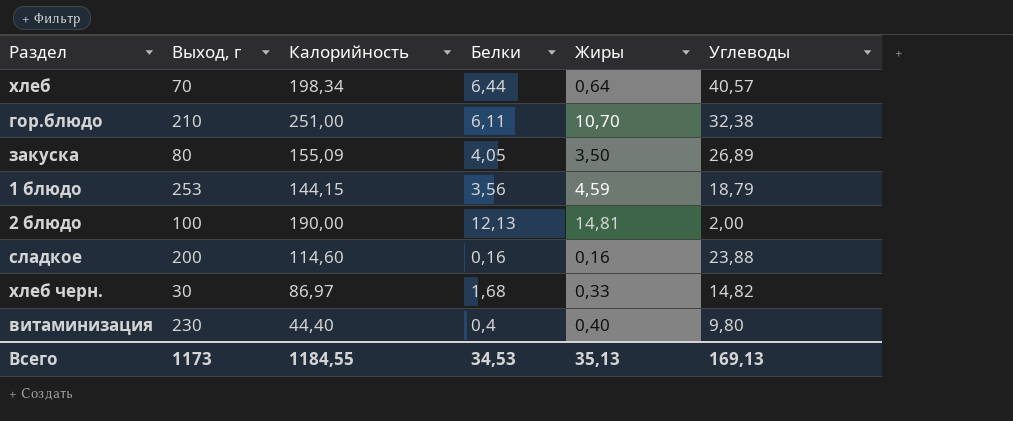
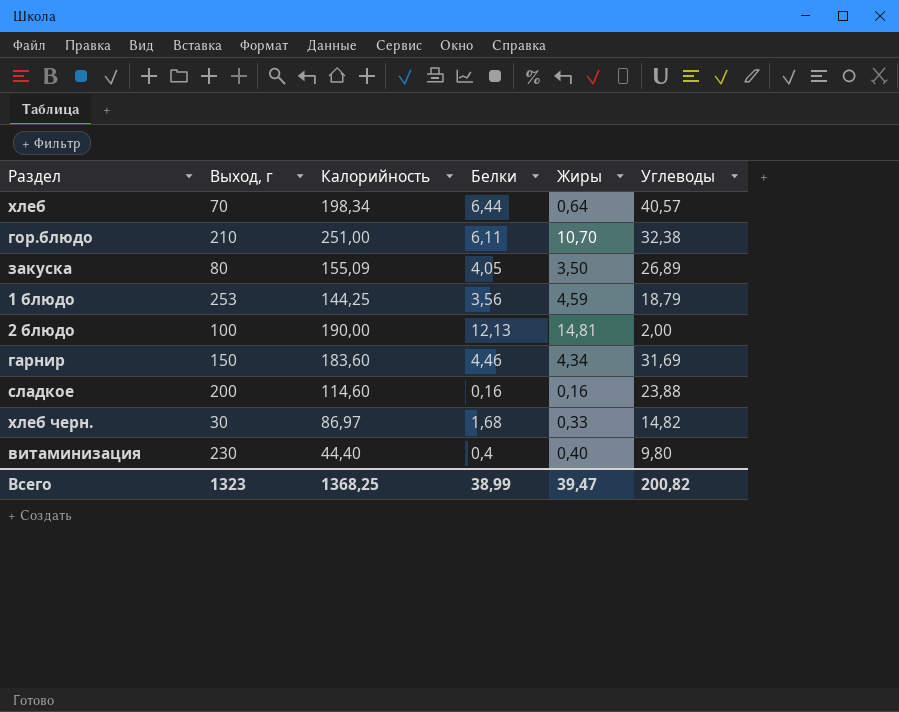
1 блюдо | Калорийность: 144,15 -> 144,25
row гарнир: none -> 150 | 183,60 | 4,46 | 4,34 | 31,69
Всего | Выход, г: 1173 -> 1323
Всего | Калорийность: 1184,55 -> 1368,25
Всего | Белки: 34,53 -> 38,99
Всего | Жиры: 35,13 -> 39,47
Всего | Углеводы: 169,13 -> 200,82

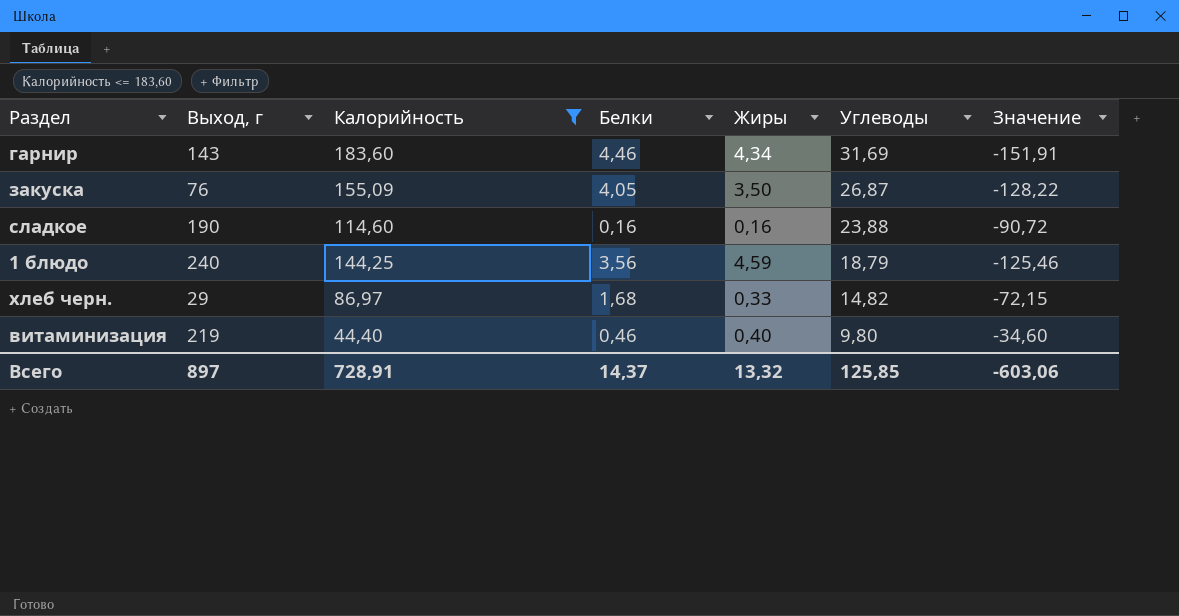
filter: none -> Калорийность <= 183,60
row order: none -> Углеводы descending
column Значение | formula: none -> [Углеводы] - [Калорийность]
гарнир | Выход, г: 150 -> 143
закуска | Выход, г: 80 -> 76
закуска | Углеводы: 26,89 -> 26,87
сладкое | Выход, г: 200 -> 190
1 блюдо | Выход, г: 253 -> 240
хлеб черн. | Выход, г: 30 -> 29
витаминизация | Выход, г: 230 -> 219
витаминизация | Белки: 0,4 -> 0,46
Всего | Выход, г: 1323 -> 897
Всего | Калорийность: 1368,25 -> 728,91
Всего | Белки: 38,99 -> 14,37
Всего | Жиры: 39,47 -> 13,32
Всего | Углеводы: 200,82 -> 125,85

